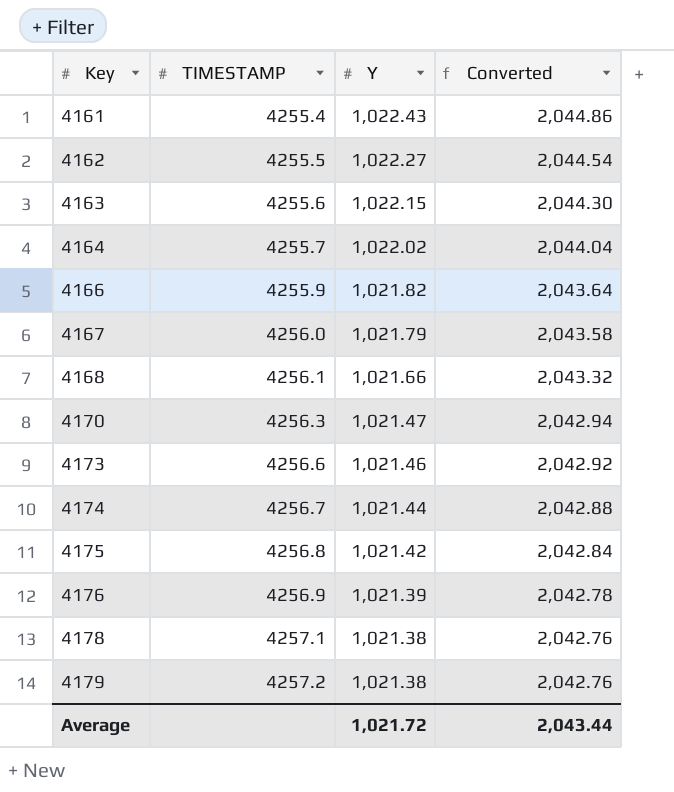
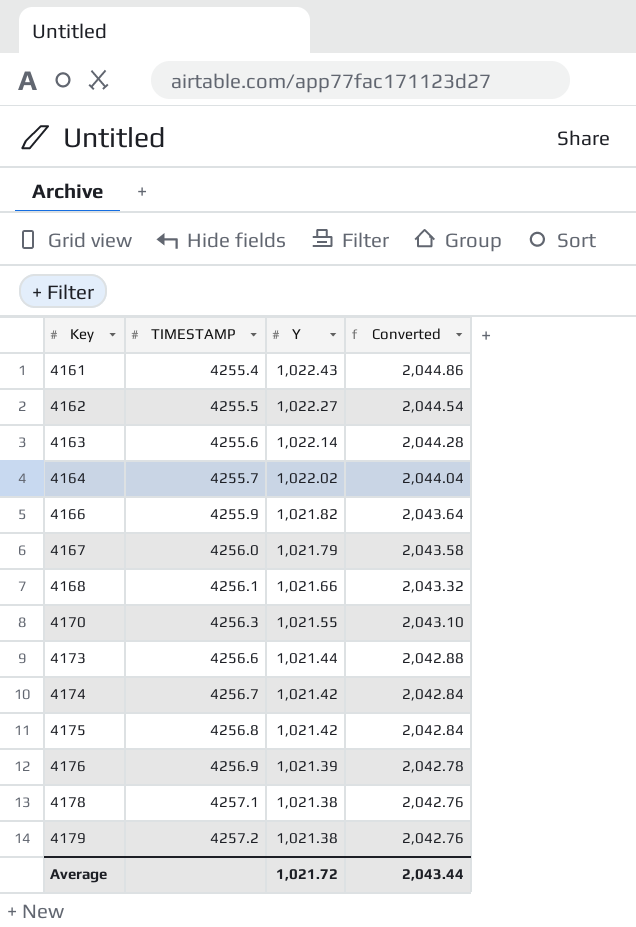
4163 | Y: 1,022.15 -> 1,022.14
4163 | Converted: 2,044.30 -> 2,044.28
4170 | Y: 1,021.47 -> 1,021.55
4170 | Converted: 2,042.94 -> 2,043.10
4173 | Y: 1,021.46 -> 1,021.44
4173 | Converted: 2,042.92 -> 2,042.88
4174 | Y: 1,021.44 -> 1,021.42
4174 | Converted: 2,042.88 -> 2,042.84

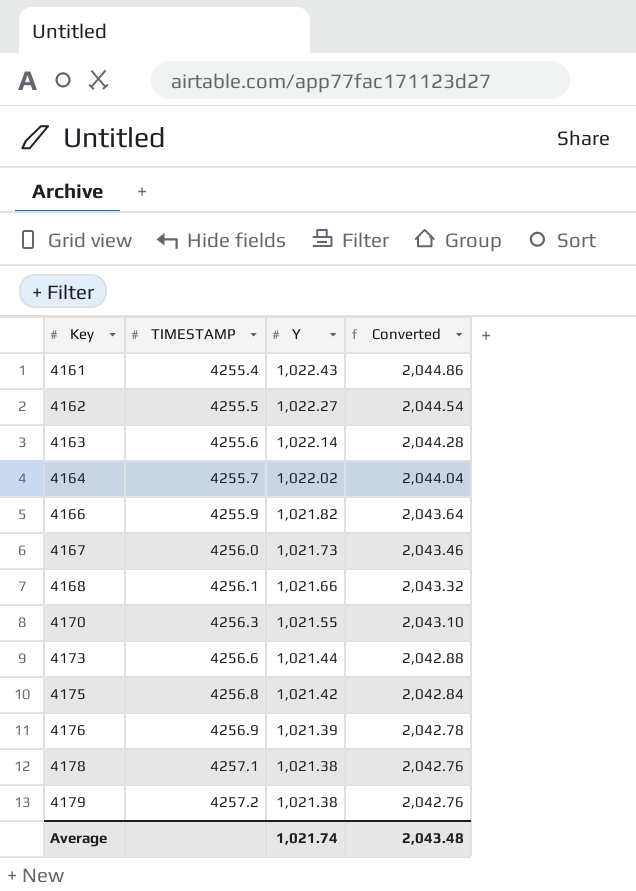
row 4174: 4256.7 | 1,021.42 | 2,042.84 -> none
4167 | Y: 1,021.79 -> 1,021.73
4167 | Converted: 2,043.58 -> 2,043.46
Average | Y: 1,021.72 -> 1,021.74
Average | Converted: 2,043.44 -> 2,043.48

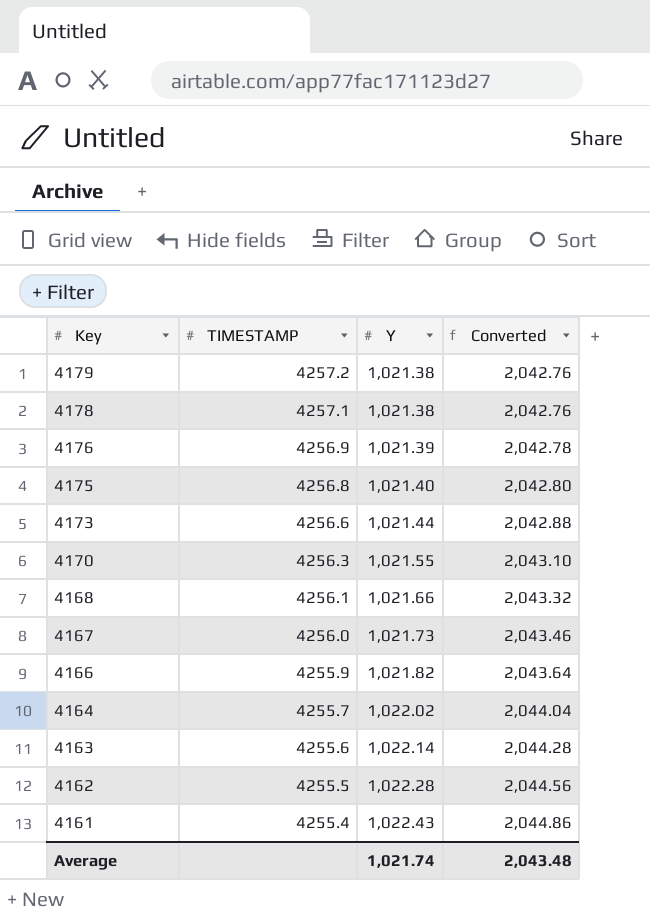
row order: Key ascending -> Key descending
4175 | Y: 1,021.42 -> 1,021.40
4175 | Converted: 2,042.84 -> 2,042.80
4162 | Y: 1,022.27 -> 1,022.28
4162 | Converted: 2,044.54 -> 2,044.56

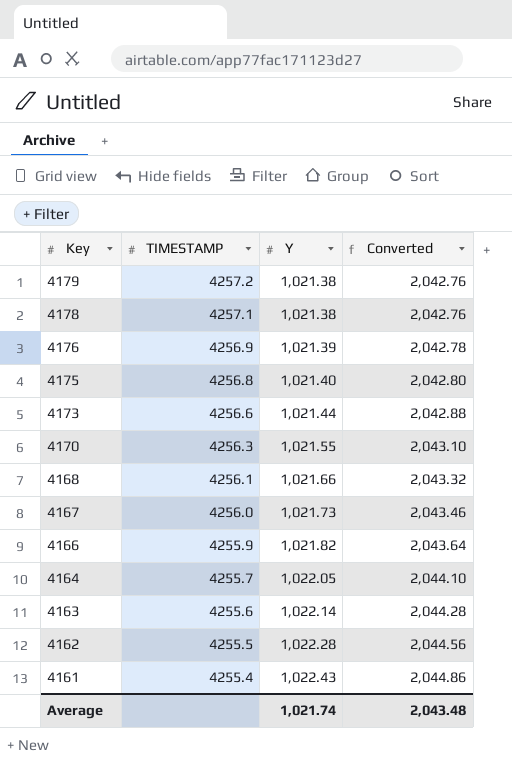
4164 | Y: 1,022.02 -> 1,022.05
4164 | Converted: 2,044.04 -> 2,044.10

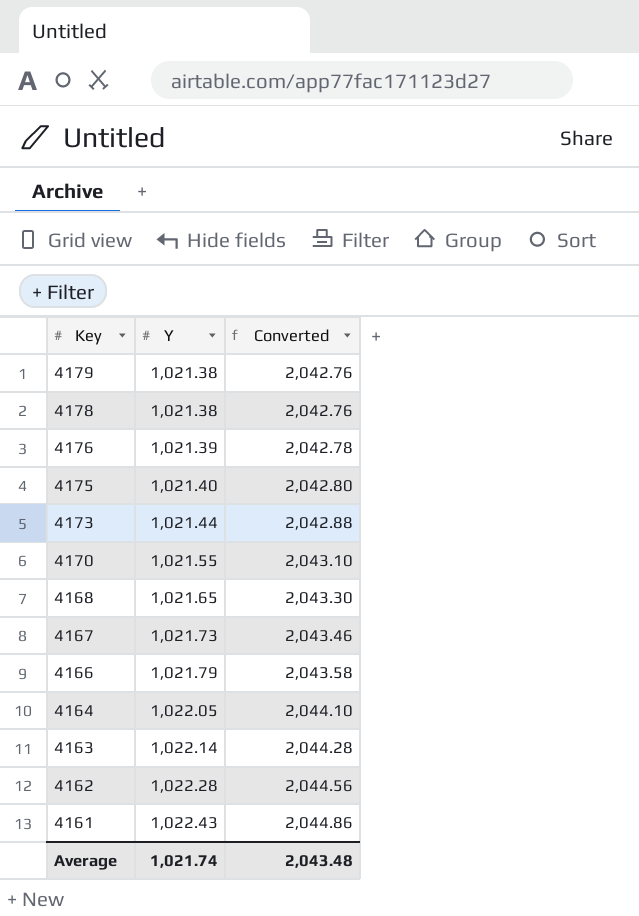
column TIMESTAMP | position: 2 -> none
4168 | Y: 1,021.66 -> 1,021.65
4168 | Converted: 2,043.32 -> 2,043.30
4166 | Y: 1,021.82 -> 1,021.79
4166 | Converted: 2,043.64 -> 2,043.58

